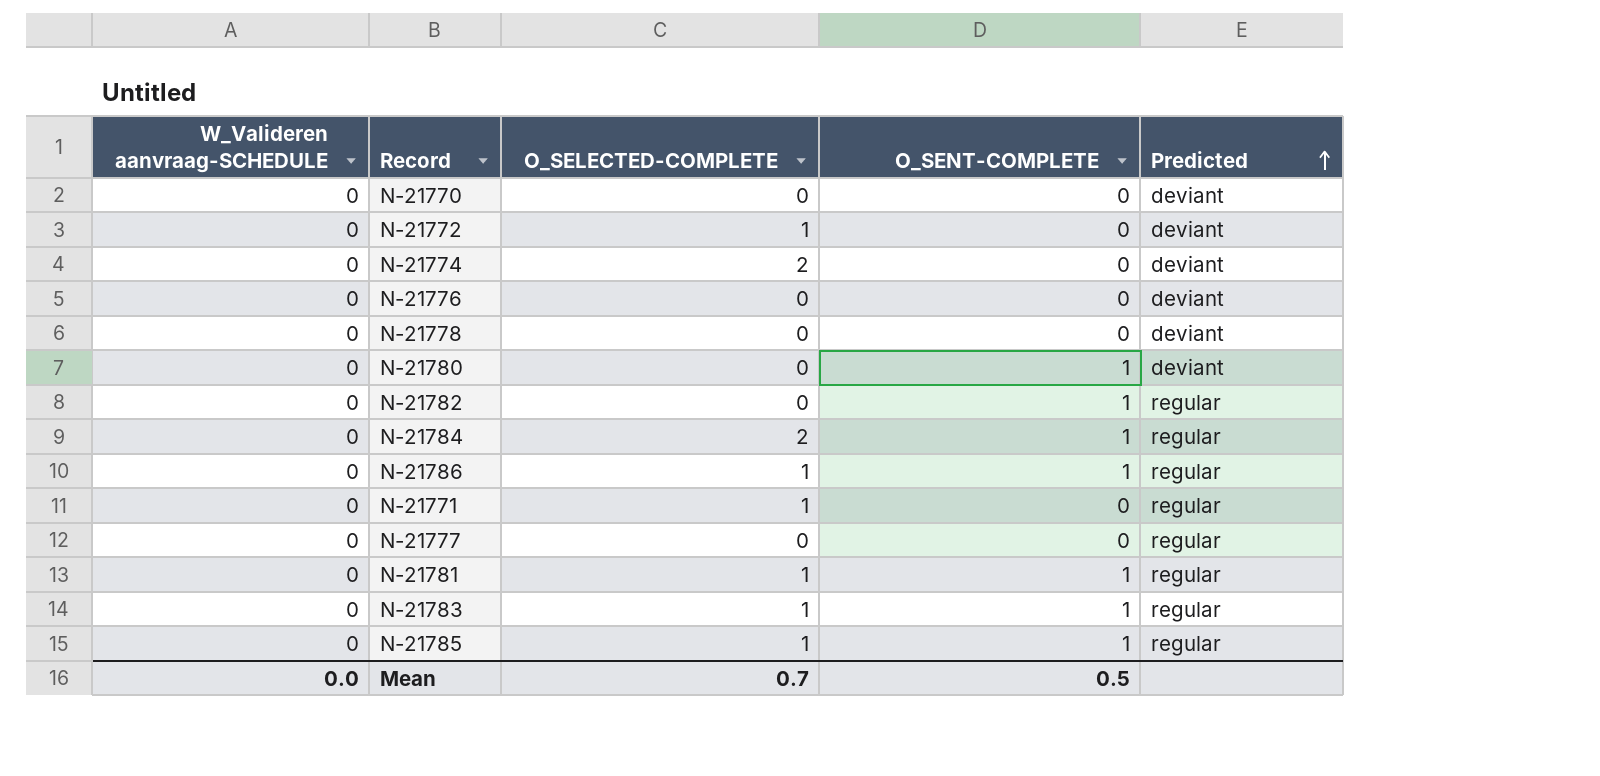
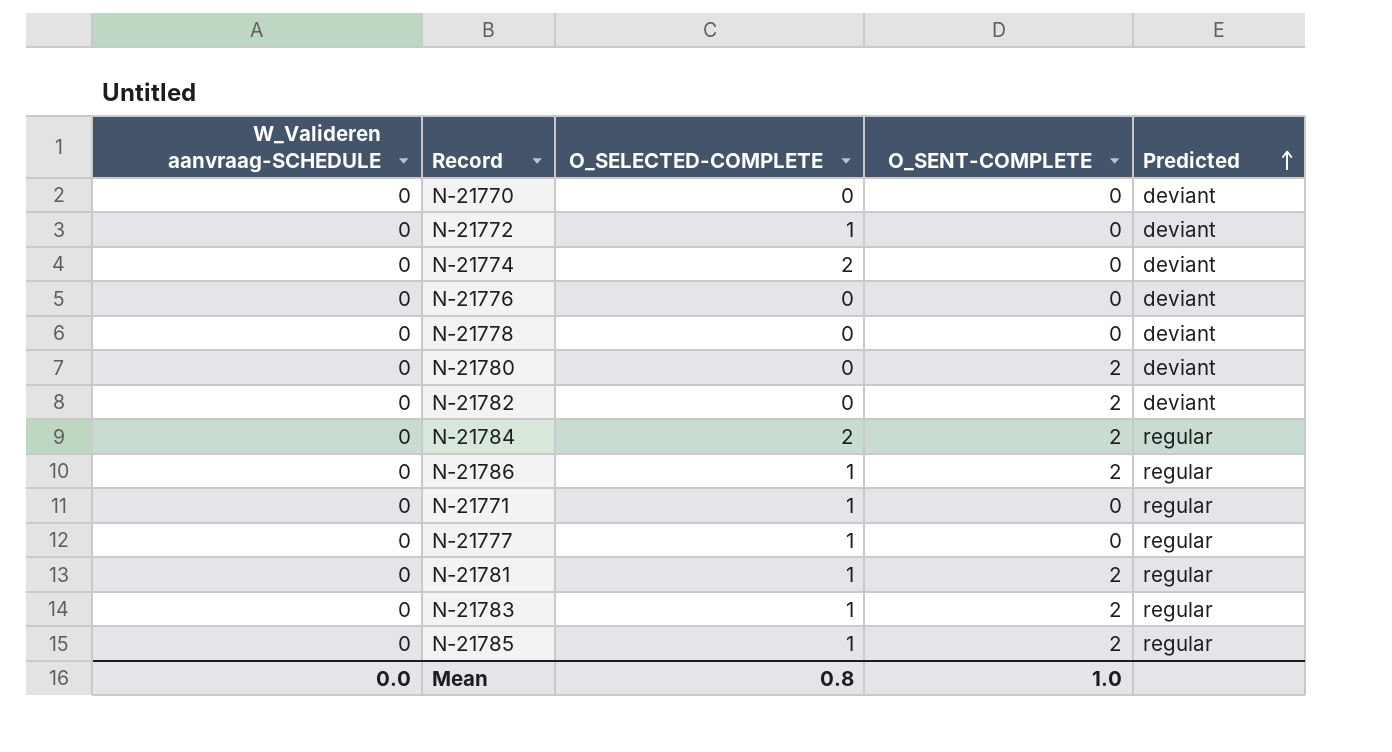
N-21780 | O_SENT-COMPLETE: 1 -> 2
N-21782 | O_SENT-COMPLETE: 1 -> 2
N-21782 | Predicted: regular -> deviant
N-21784 | O_SENT-COMPLETE: 1 -> 2
N-21786 | O_SENT-COMPLETE: 1 -> 2
N-21777 | O_SELECTED-COMPLETE: 0 -> 1
N-21781 | O_SENT-COMPLETE: 1 -> 2
N-21783 | O_SENT-COMPLETE: 1 -> 2
N-21785 | O_SENT-COMPLETE: 1 -> 2
Mean | O_SELECTED-COMPLETE: 0.7 -> 0.8
Mean | O_SENT-COMPLETE: 0.5 -> 1.0

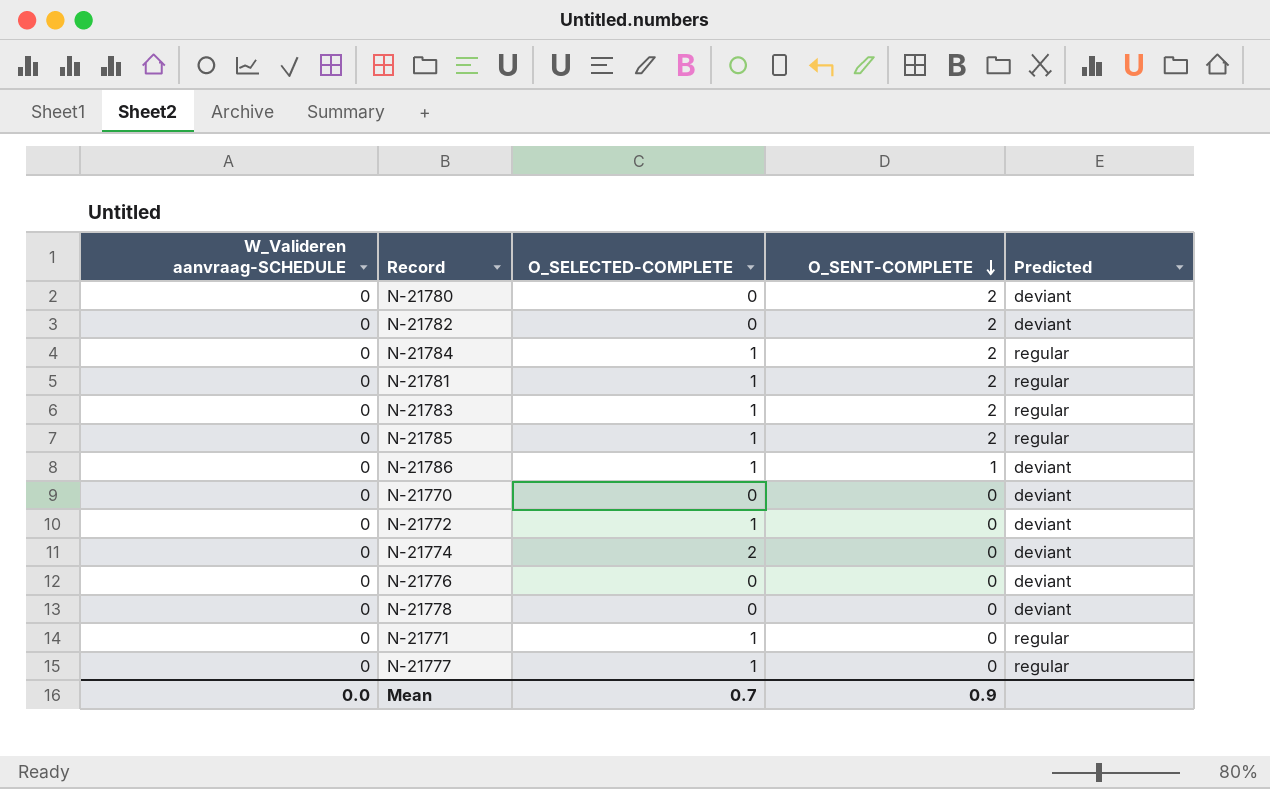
row order: Predicted ascending -> O_SENT-COMPLETE descending
N-21784 | O_SELECTED-COMPLETE: 2 -> 1
N-21786 | O_SENT-COMPLETE: 2 -> 1
N-21786 | Predicted: regular -> deviant
Mean | O_SELECTED-COMPLETE: 0.8 -> 0.7
Mean | O_SENT-COMPLETE: 1.0 -> 0.9

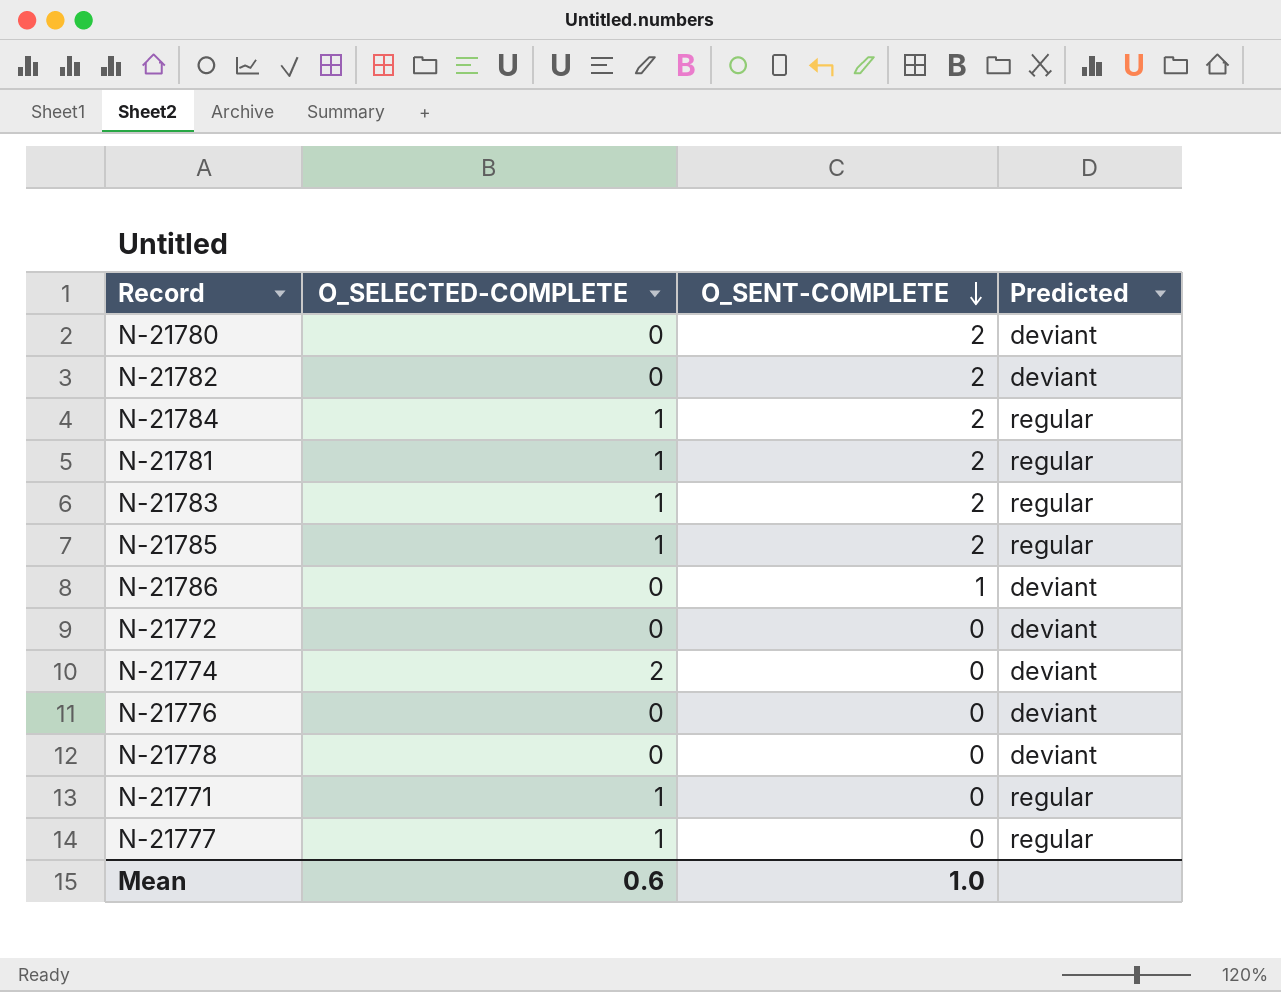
column W_Valideren aanvraag-SCHEDULE | position: 1 -> none
row N-21770: 0 | 0 | 0 | deviant -> none
N-21786 | O_SELECTED-COMPLETE: 1 -> 0
N-21772 | O_SELECTED-COMPLETE: 1 -> 0
Mean | O_SELECTED-COMPLETE: 0.7 -> 0.6
Mean | O_SENT-COMPLETE: 0.9 -> 1.0

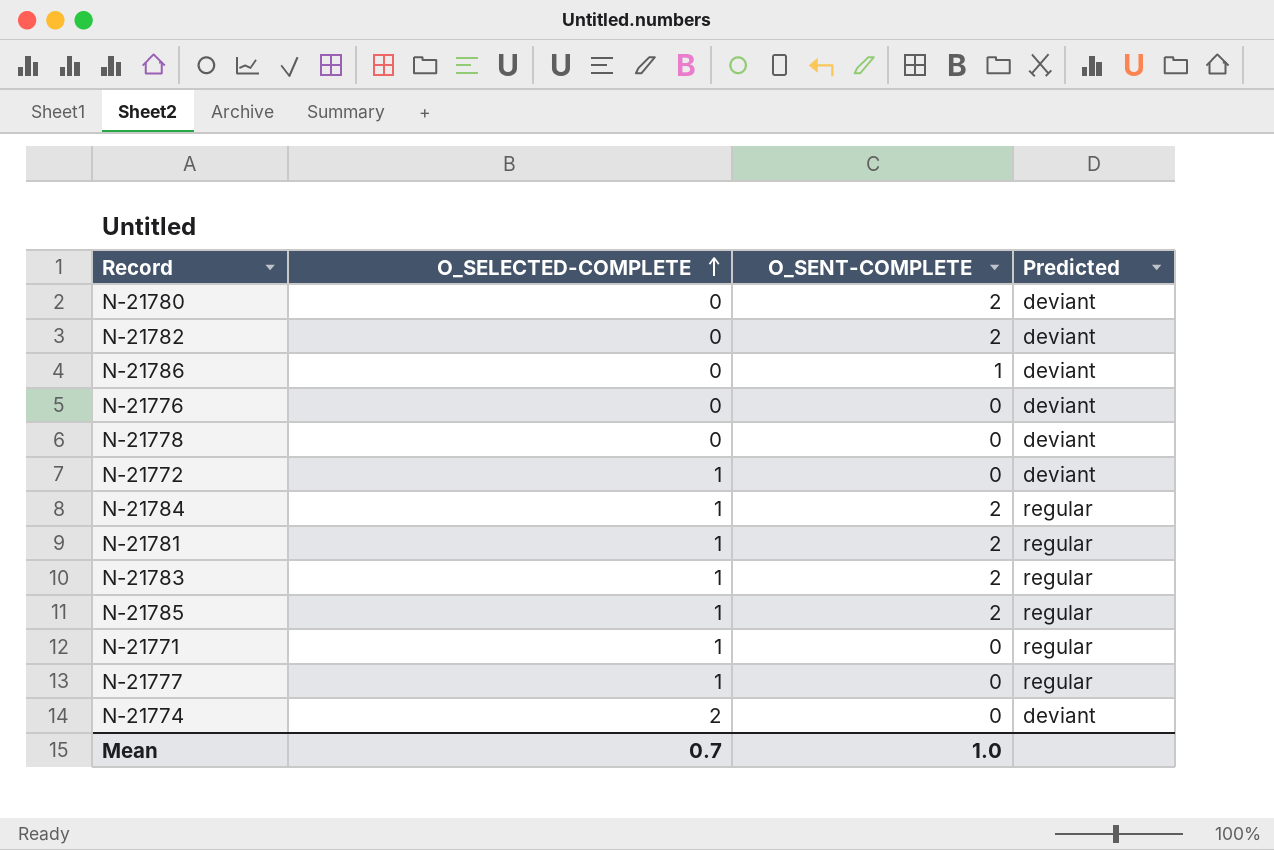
row order: O_SENT-COMPLETE descending -> O_SELECTED-COMPLETE ascending
N-21772 | O_SELECTED-COMPLETE: 0 -> 1
Mean | O_SELECTED-COMPLETE: 0.6 -> 0.7

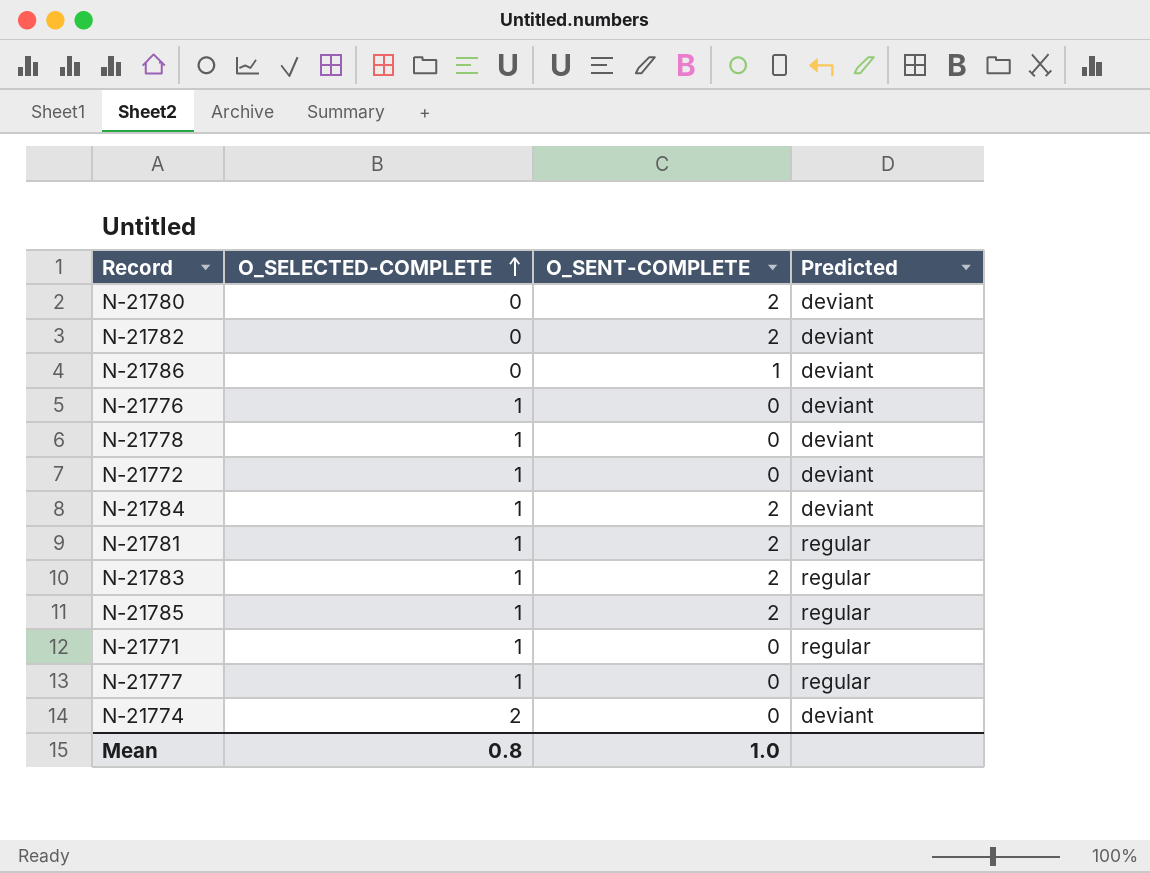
N-21776 | O_SELECTED-COMPLETE: 0 -> 1
N-21778 | O_SELECTED-COMPLETE: 0 -> 1
N-21784 | Predicted: regular -> deviant
Mean | O_SELECTED-COMPLETE: 0.7 -> 0.8

